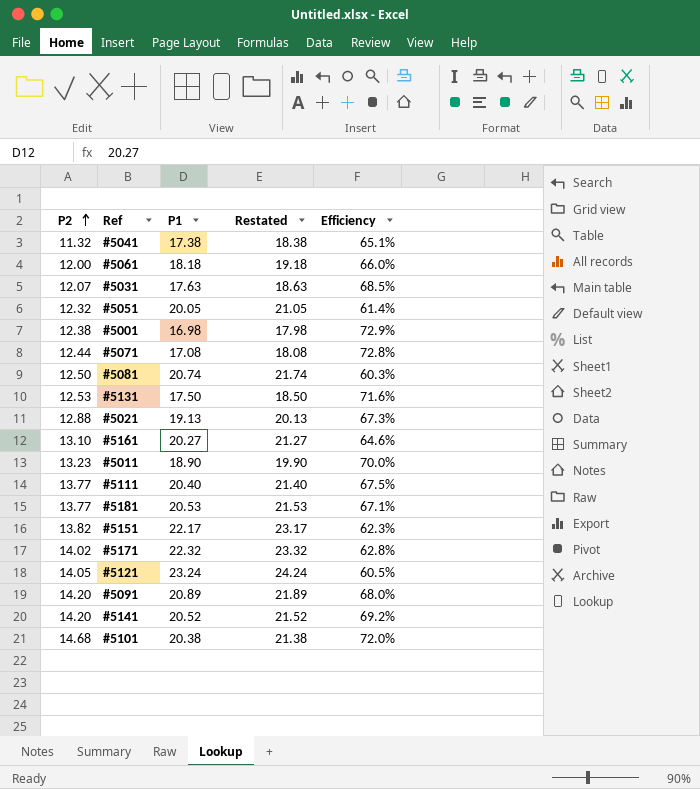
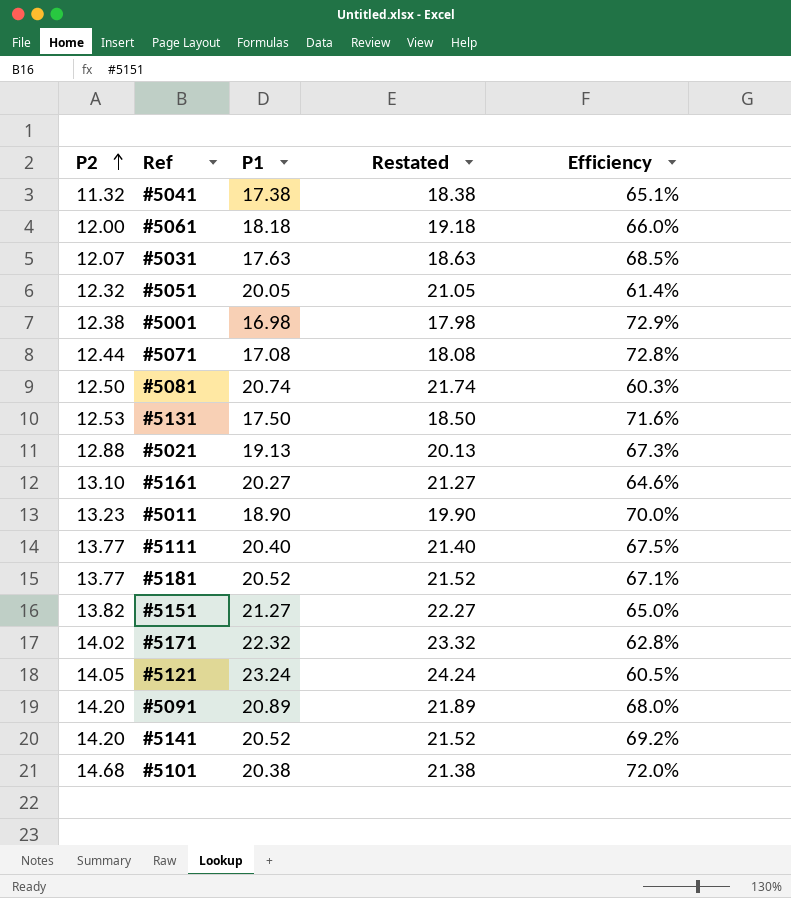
#5181 | P1: 20.53 -> 20.52
#5181 | Restated: 21.53 -> 21.52
#5151 | P1: 22.17 -> 21.27
#5151 | Restated: 23.17 -> 22.27
#5151 | Efficiency: 62.3% -> 65.0%

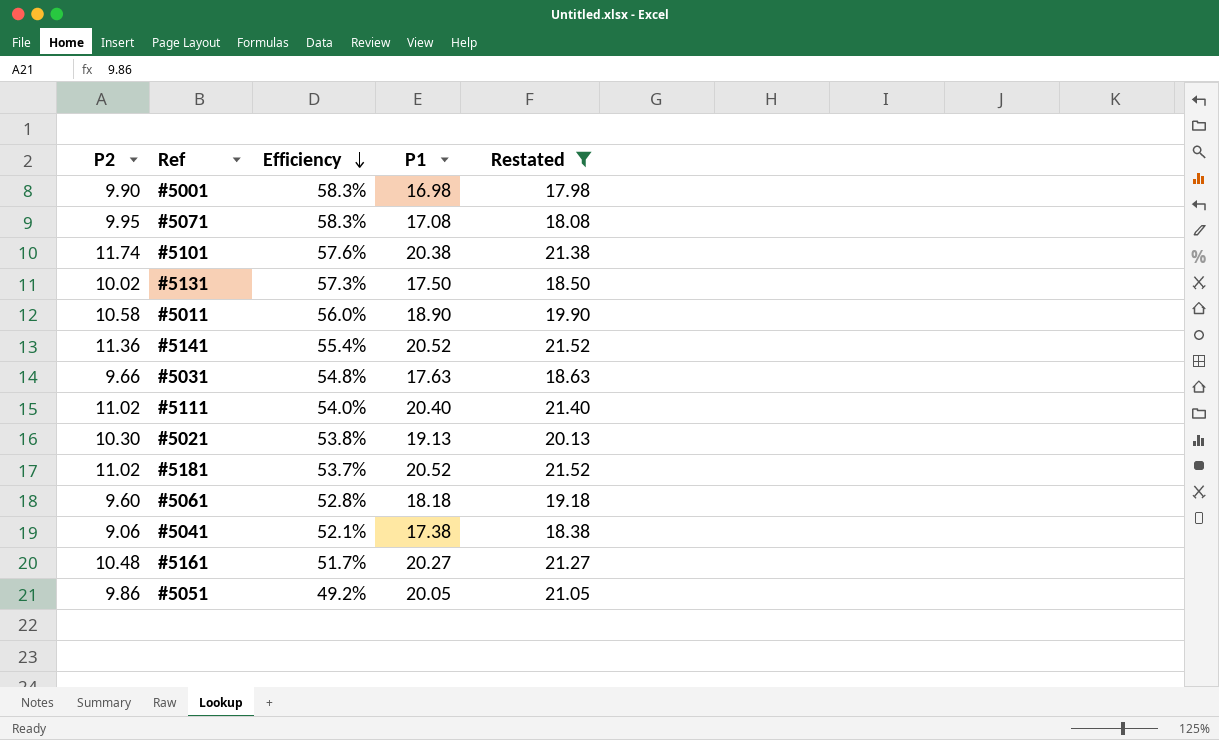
filter: none -> Restated <= 21.52
row order: P2 ascending -> Efficiency descending
column Efficiency | position: 5 -> 3
#5001 | P2: 12.38 -> 9.90
#5001 | Efficiency: 72.9% -> 58.3%
#5071 | P2: 12.44 -> 9.95
#5071 | Efficiency: 72.8% -> 58.3%
#5101 | P2: 14.68 -> 11.74
#5101 | Efficiency: 72.0% -> 57.6%
#5131 | P2: 12.53 -> 10.02
#5131 | Efficiency: 71.6% -> 57.3%
#5011 | P2: 13.23 -> 10.58
#5011 | Efficiency: 70.0% -> 56.0%
#5141 | P2: 14.20 -> 11.36
#5141 | Efficiency: 69.2% -> 55.4%
#5031 | P2: 12.07 -> 9.66
#5031 | Efficiency: 68.5% -> 54.8%
#5111 | P2: 13.77 -> 11.02
#5111 | Efficiency: 67.5% -> 54.0%
#5021 | P2: 12.88 -> 10.30
#5021 | Efficiency: 67.3% -> 53.8%
#5181 | P2: 13.77 -> 11.02
#5181 | Efficiency: 67.1% -> 53.7%
#5061 | P2: 12.00 -> 9.60
#5061 | Efficiency: 66.0% -> 52.8%
#5041 | P2: 11.32 -> 9.06
#5041 | Efficiency: 65.1% -> 52.1%
#5161 | P2: 13.10 -> 10.48
#5161 | Efficiency: 64.6% -> 51.7%
#5051 | P2: 12.32 -> 9.86
#5051 | Efficiency: 61.4% -> 49.2%

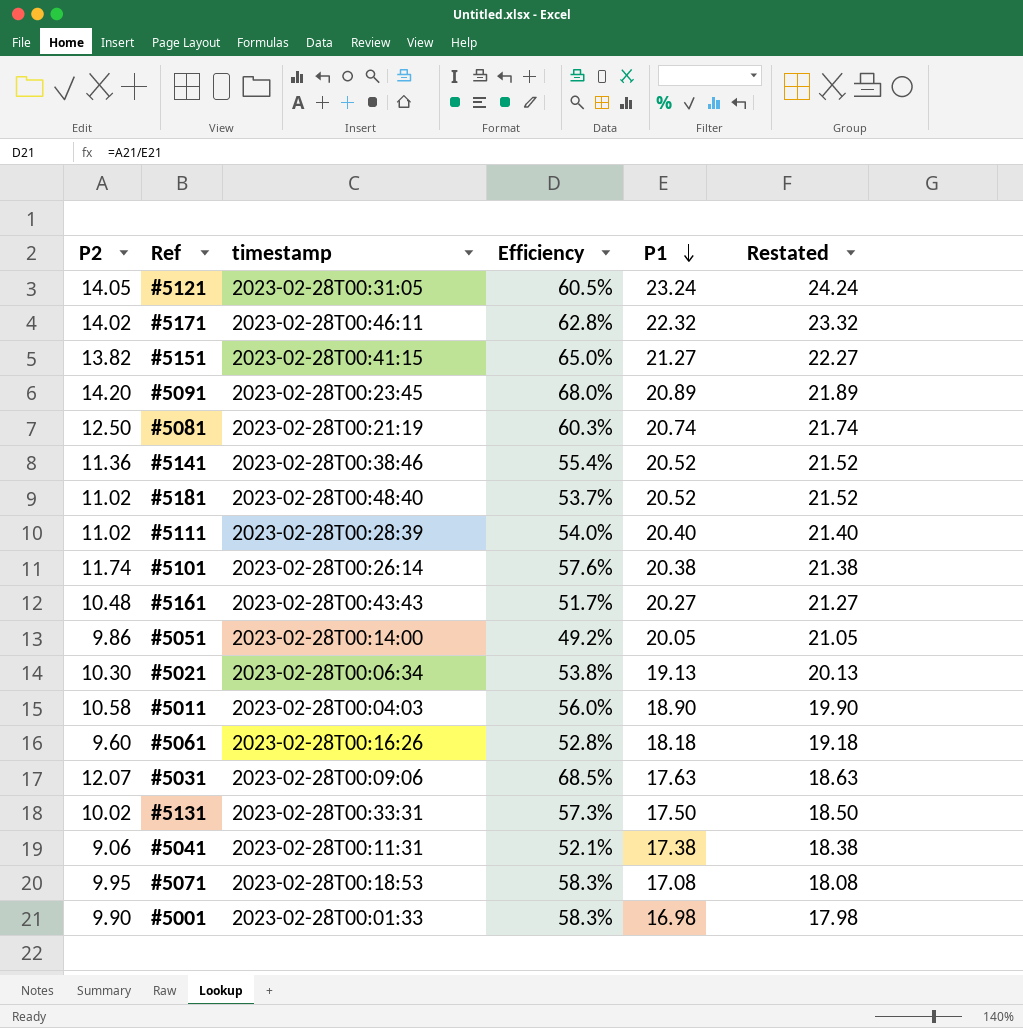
filter: Restated <= 21.52 -> none
row order: Efficiency descending -> P1 descending
column timestamp | position: none -> 3
#5031 | P2: 9.66 -> 12.07
#5031 | Efficiency: 54.8% -> 68.5%

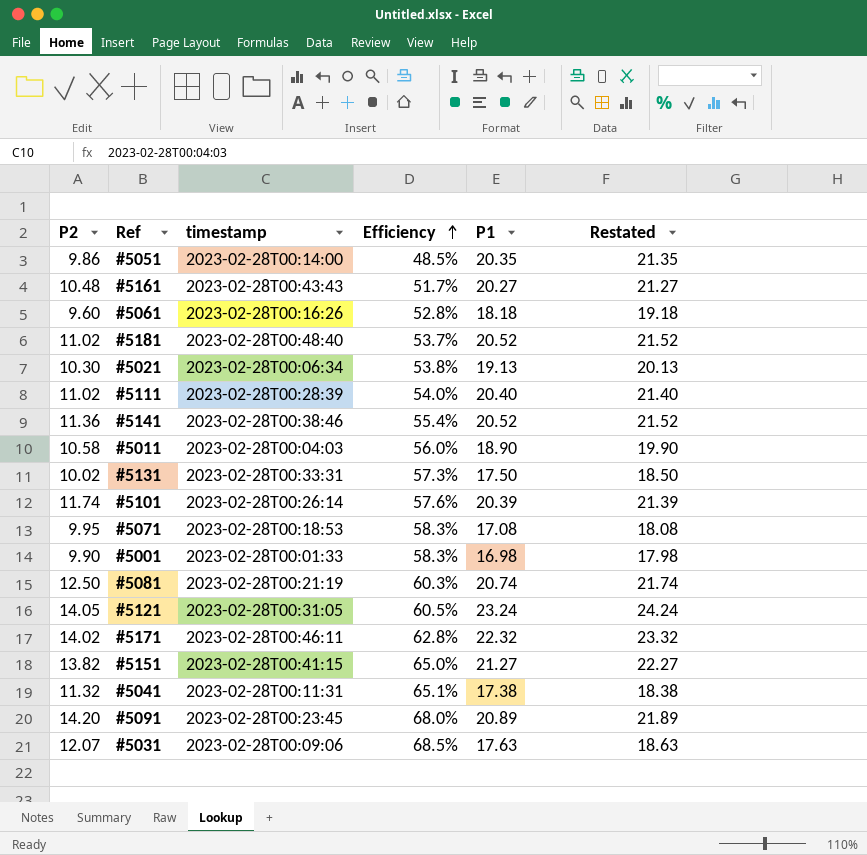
row order: P1 descending -> Efficiency ascending
#5051 | Efficiency: 49.2% -> 48.5%
#5051 | P1: 20.05 -> 20.35
#5051 | Restated: 21.05 -> 21.35
#5101 | P1: 20.38 -> 20.39
#5101 | Restated: 21.38 -> 21.39
#5041 | P2: 9.06 -> 11.32
#5041 | Efficiency: 52.1% -> 65.1%

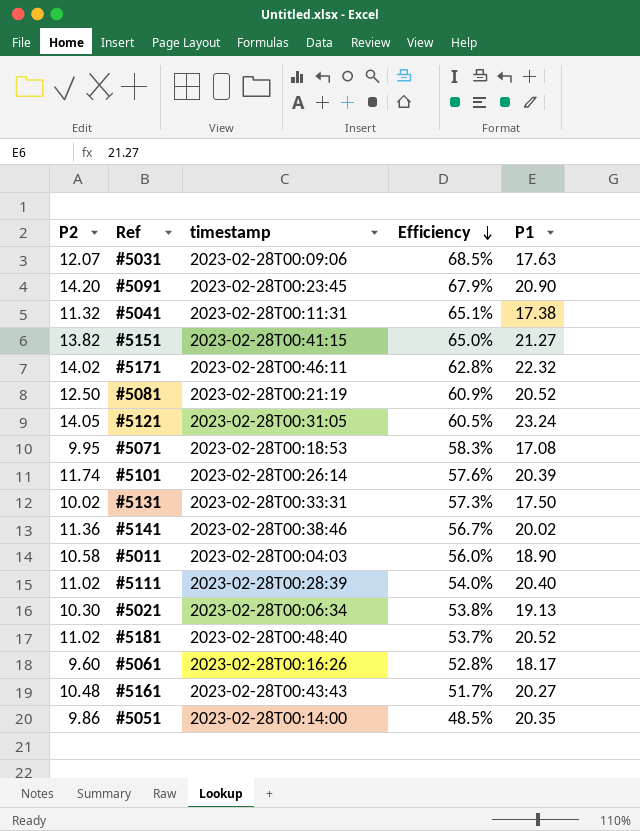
row order: Efficiency ascending -> Efficiency descending
column Restated | formula: [P1] + 1 -> none
row #5001: 9.90 | 2023-02-28T00:01:33 | 58.3% | 16.98 | 17.98 -> none
#5091 | Efficiency: 68.0% -> 67.9%
#5091 | P1: 20.89 -> 20.90
#5081 | Efficiency: 60.3% -> 60.9%
#5081 | P1: 20.74 -> 20.52
#5141 | Efficiency: 55.4% -> 56.7%
#5141 | P1: 20.52 -> 20.02
#5061 | P1: 18.18 -> 18.17

